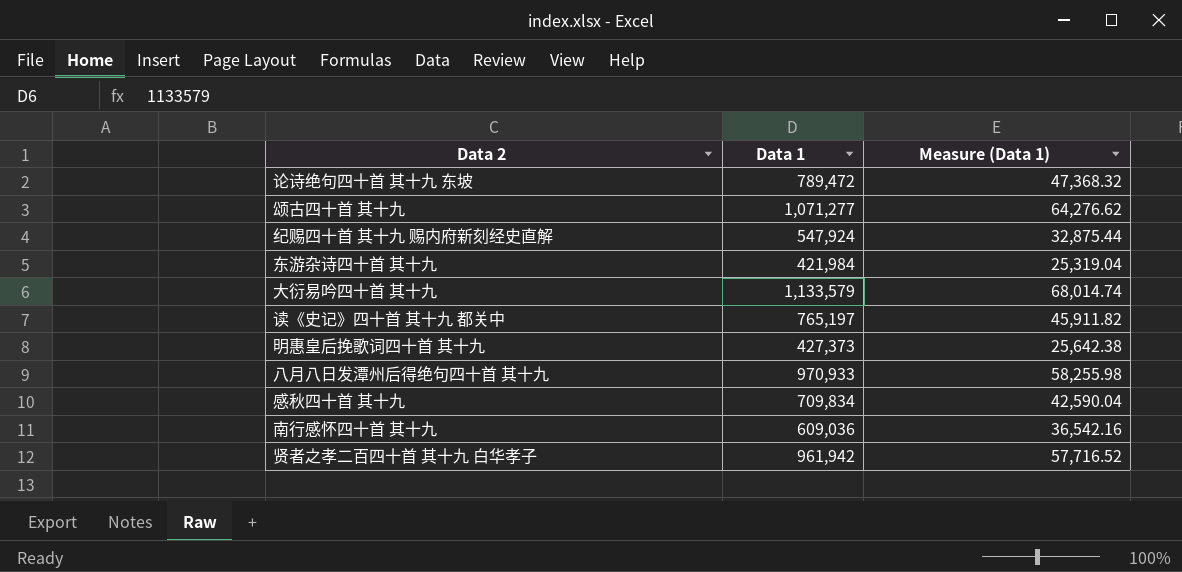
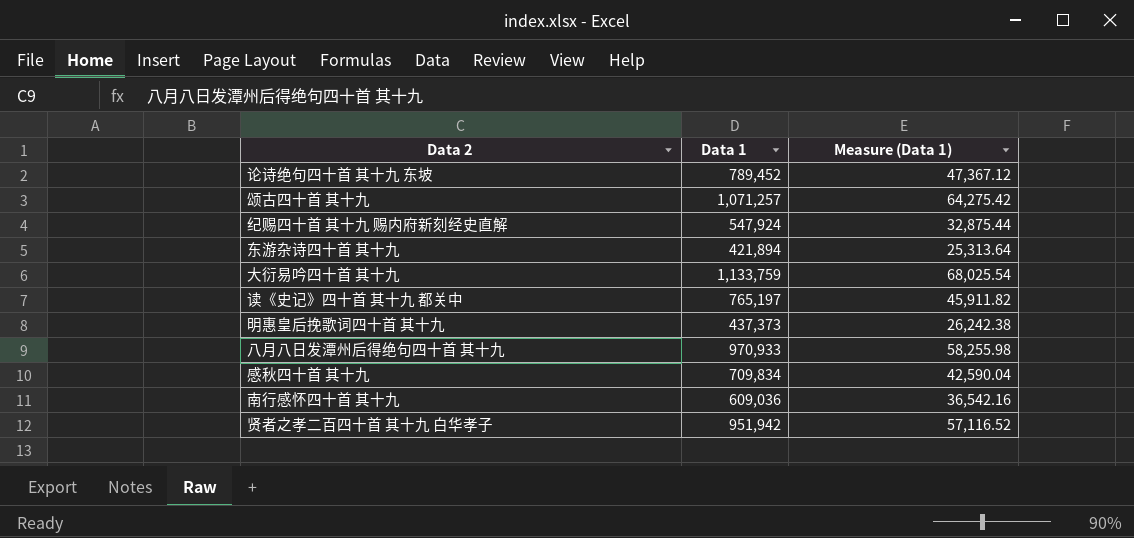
论诗绝句四十首 其十九 东坡 | Data 1: 789,472 -> 789,452
论诗绝句四十首 其十九 东坡 | Measure (Data 1): 47,368.32 -> 47,367.12
颂古四十首 其十九 | Data 1: 1,071,277 -> 1,071,257
颂古四十首 其十九 | Measure (Data 1): 64,276.62 -> 64,275.42
东游杂诗四十首 其十九 | Data 1: 421,984 -> 421,894
东游杂诗四十首 其十九 | Measure (Data 1): 25,319.04 -> 25,313.64
大衍易吟四十首 其十九 | Data 1: 1,133,579 -> 1,133,759
大衍易吟四十首 其十九 | Measure (Data 1): 68,014.74 -> 68,025.54
明惠皇后挽歌词四十首 其十九 | Data 1: 427,373 -> 437,373
明惠皇后挽歌词四十首 其十九 | Measure (Data 1): 25,642.38 -> 26,242.38
贤者之孝二百四十首 其十九 白华孝子 | Data 1: 961,942 -> 951,942
贤者之孝二百四十首 其十九 白华孝子 | Measure (Data 1): 57,716.52 -> 57,116.52

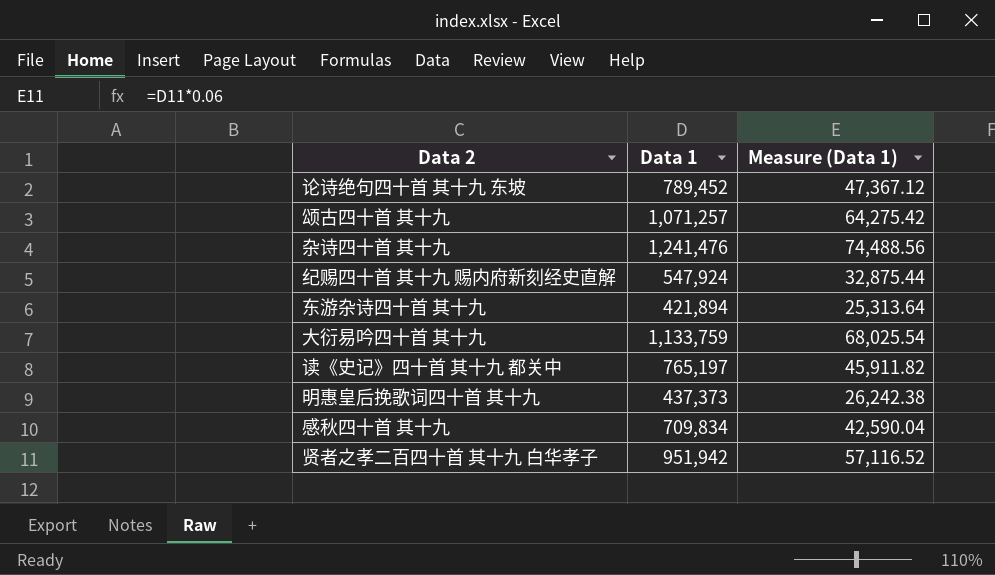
row 八月八日发潭州后得绝句四十首 其十九: 970,933 | 58,255.98 -> none
row 南行感怀四十首 其十九: 609,036 | 36,542.16 -> none
row 杂诗四十首 其十九: none -> 1,241,476 | 74,488.56

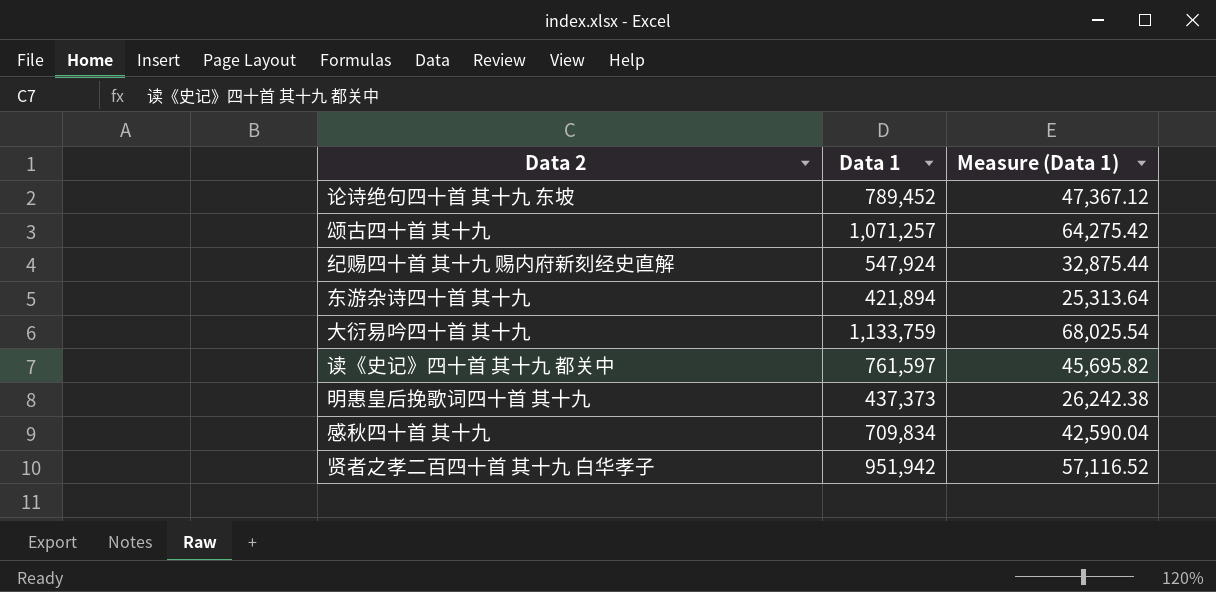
row 杂诗四十首 其十九: 1,241,476 | 74,488.56 -> none
读《史记》四十首 其十九 都关中 | Data 1: 765,197 -> 761,597
读《史记》四十首 其十九 都关中 | Measure (Data 1): 45,911.82 -> 45,695.82

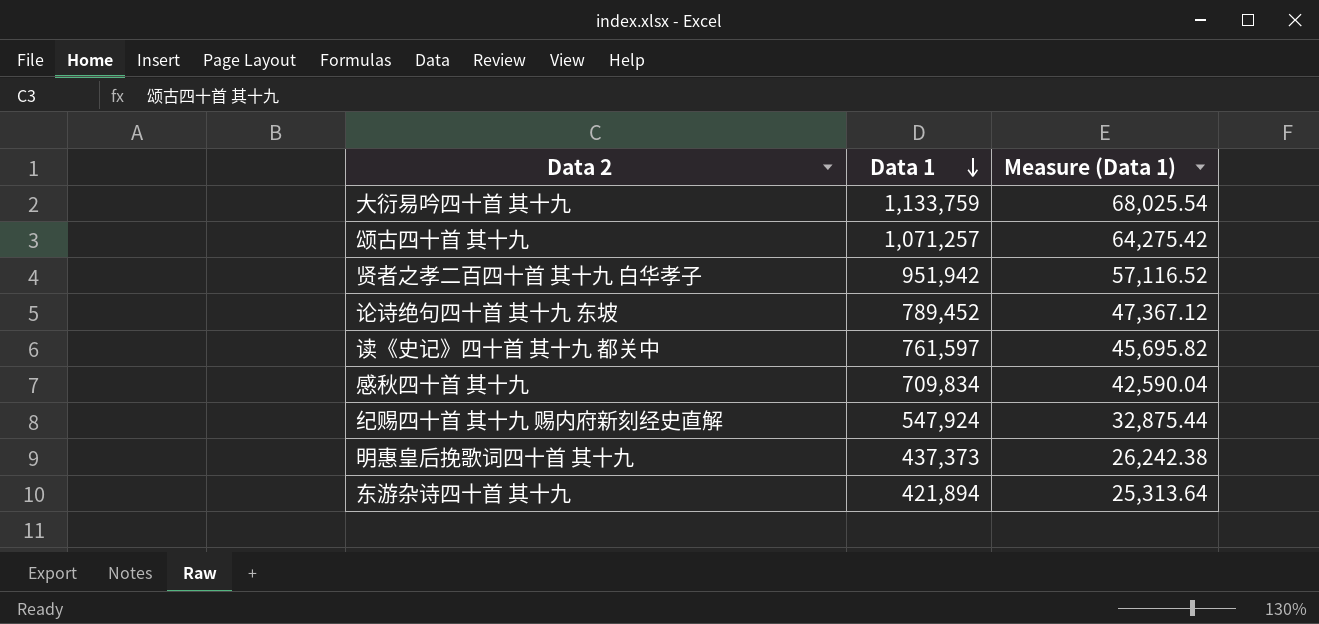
row order: none -> Data 1 descending

